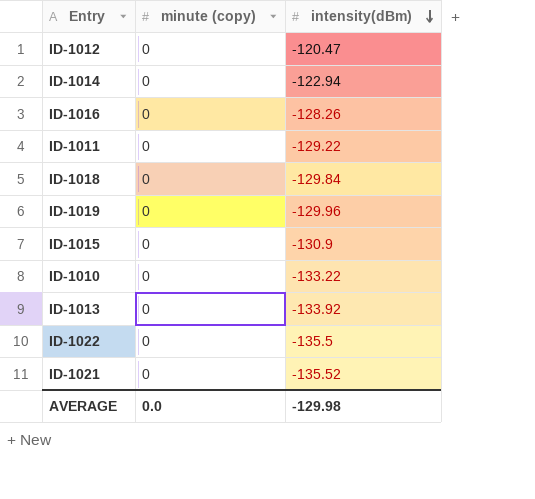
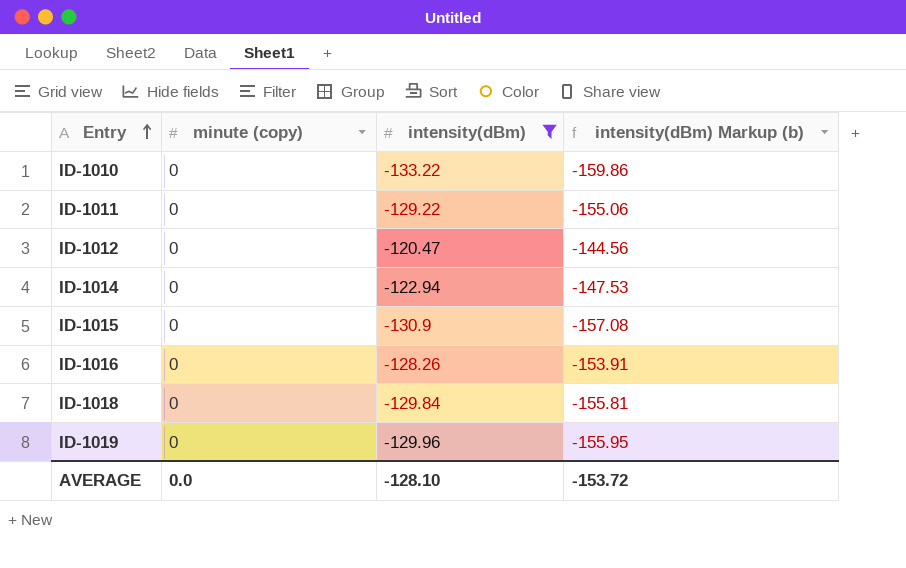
filter: none -> intensity(dBm) >= -133.22
row order: intensity(dBm) descending -> Entry ascending
column intensity(dBm) Markup (b) | formula: none -> [intensity(dBm)] * 1.2
AVERAGE | intensity(dBm): -129.98 -> -128.10

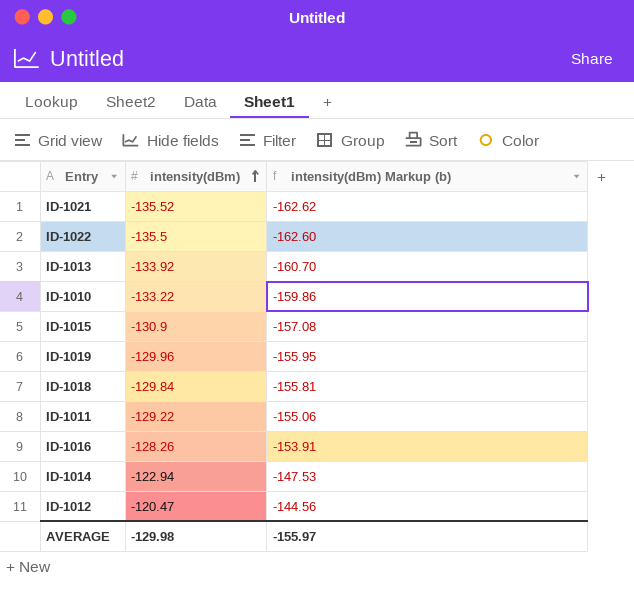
filter: intensity(dBm) >= -133.22 -> none
row order: Entry ascending -> intensity(dBm) ascending
column minute (copy) | position: 2 -> none
AVERAGE | intensity(dBm): -128.10 -> -129.98
AVERAGE | intensity(dBm) Markup (b): -153.72 -> -155.97

